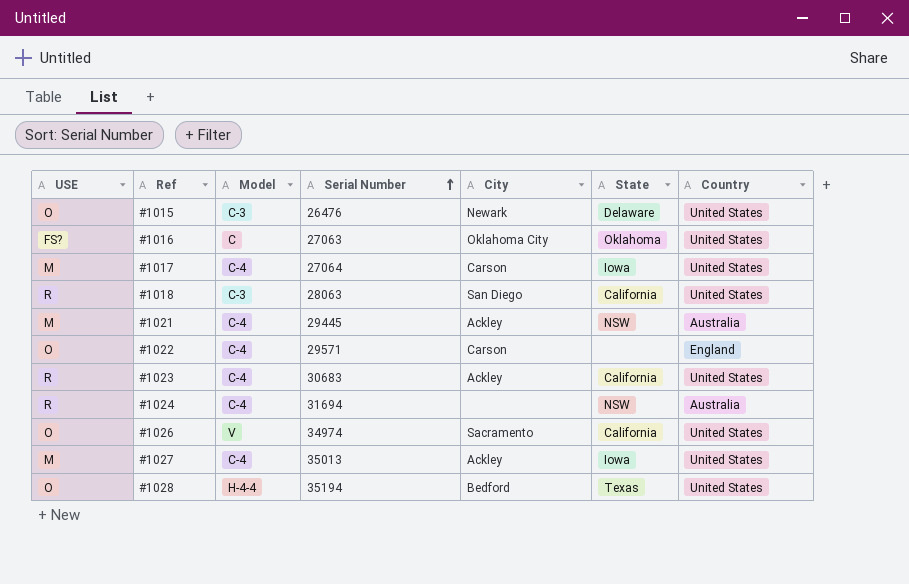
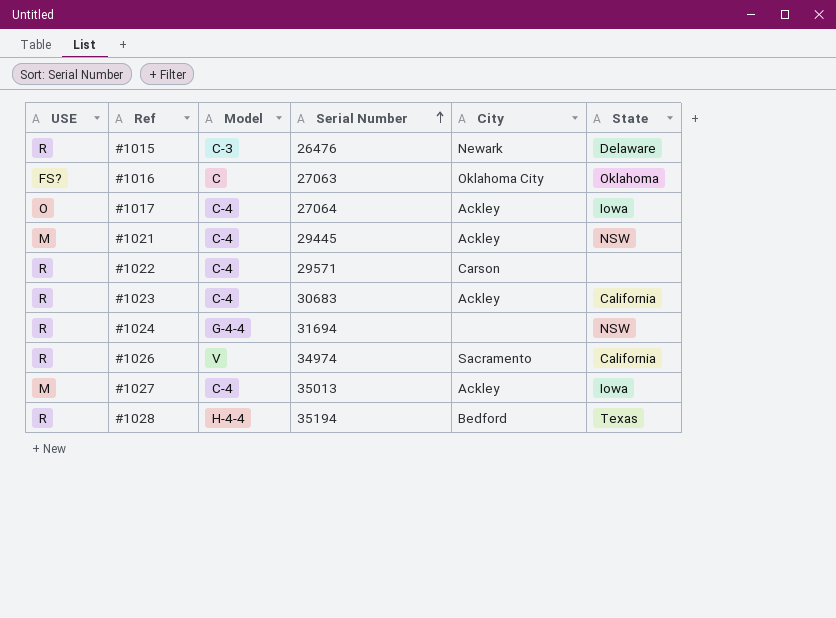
column Country | position: 7 -> none
row #1018: R | C-3 | 28063 | San Diego | California | United States -> none
#1015 | USE: O -> R
#1017 | USE: M -> O
#1017 | City: Carson -> Ackley
#1022 | USE: O -> R
#1024 | Model: C-4 -> G-4-4
#1026 | USE: O -> R
#1028 | USE: O -> R

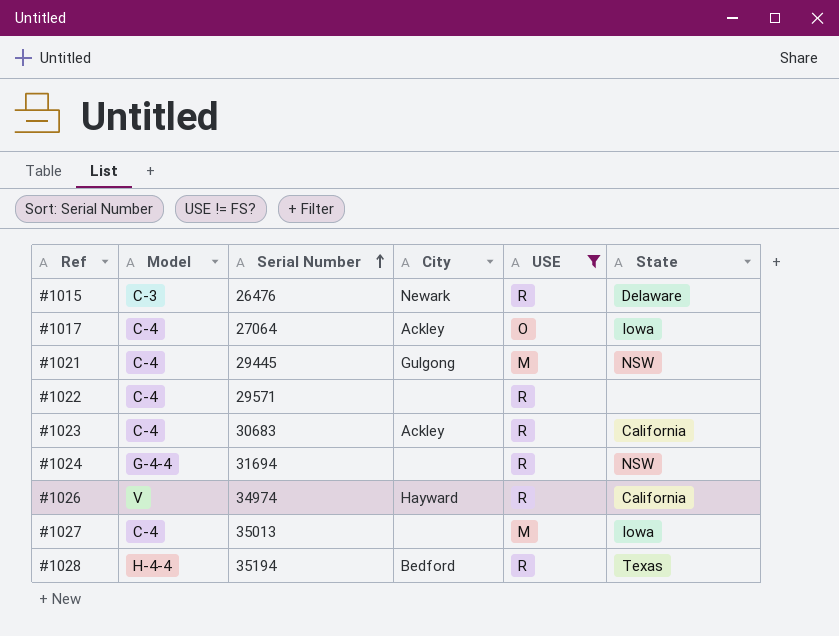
filter: none -> USE != FS?
column USE | position: 1 -> 5
#1021 | City: Ackley -> Gulgong
#1022 | City: Carson -> none
#1026 | City: Sacramento -> Hayward
#1027 | City: Ackley -> none

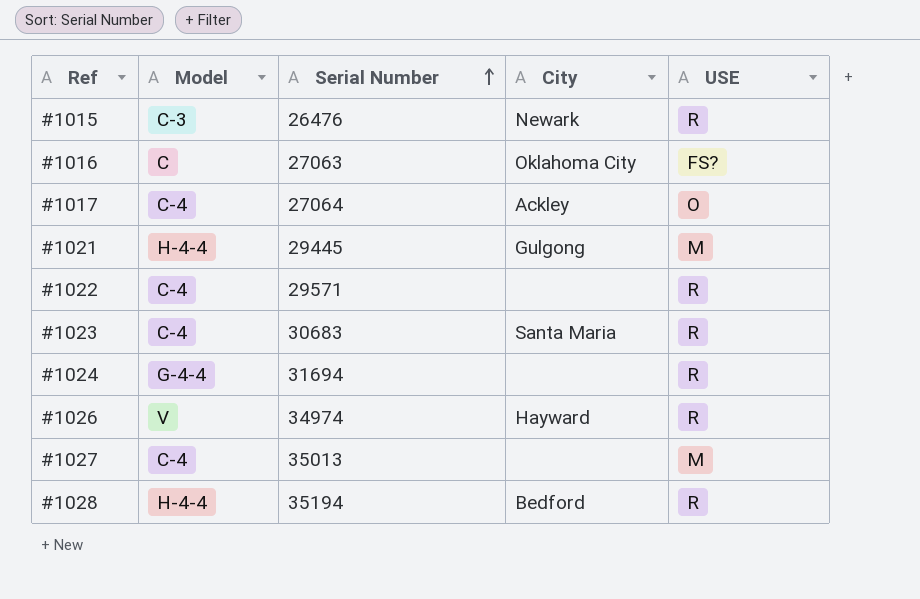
filter: USE != FS? -> none
column State | position: 6 -> none
#1021 | Model: C-4 -> H-4-4
#1023 | City: Ackley -> Santa Maria

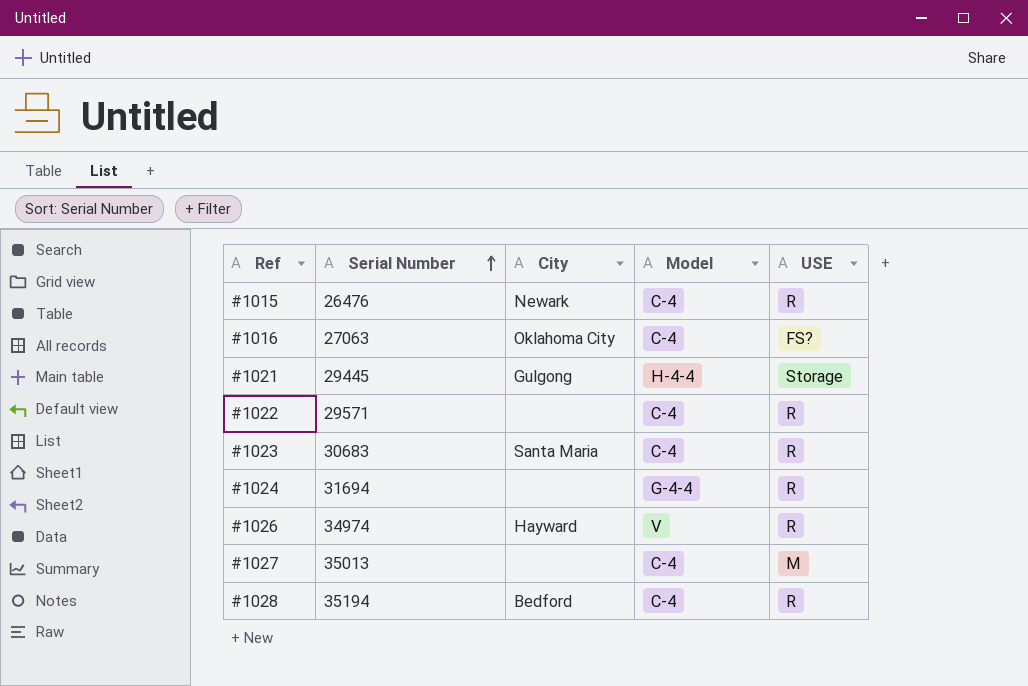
column Model | position: 2 -> 4
row #1017: C-4 | 27064 | Ackley | O -> none
#1015 | Model: C-3 -> C-4
#1016 | Model: C -> C-4
#1021 | USE: M -> Storage
#1028 | Model: H-4-4 -> C-4

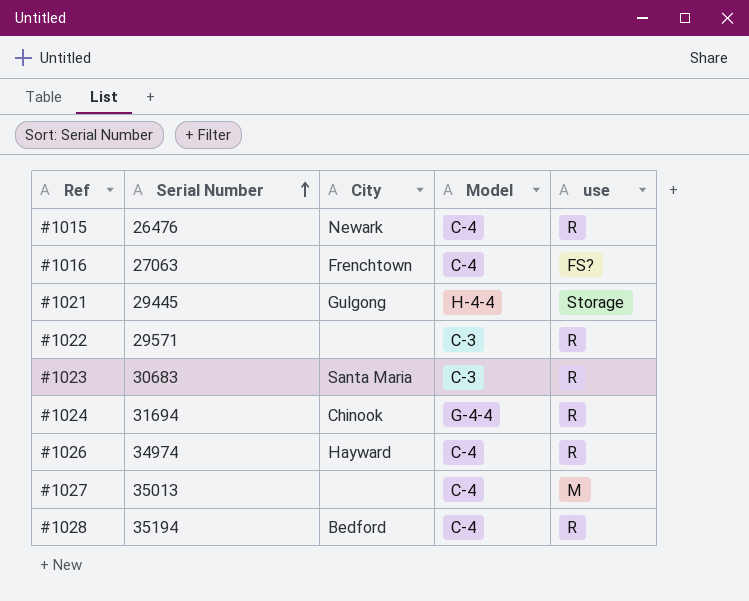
column name: USE -> use
#1016 | City: Oklahoma City -> Frenchtown
#1022 | Model: C-4 -> C-3
#1023 | Model: C-4 -> C-3
#1024 | City: none -> Chinook
#1026 | Model: V -> C-4

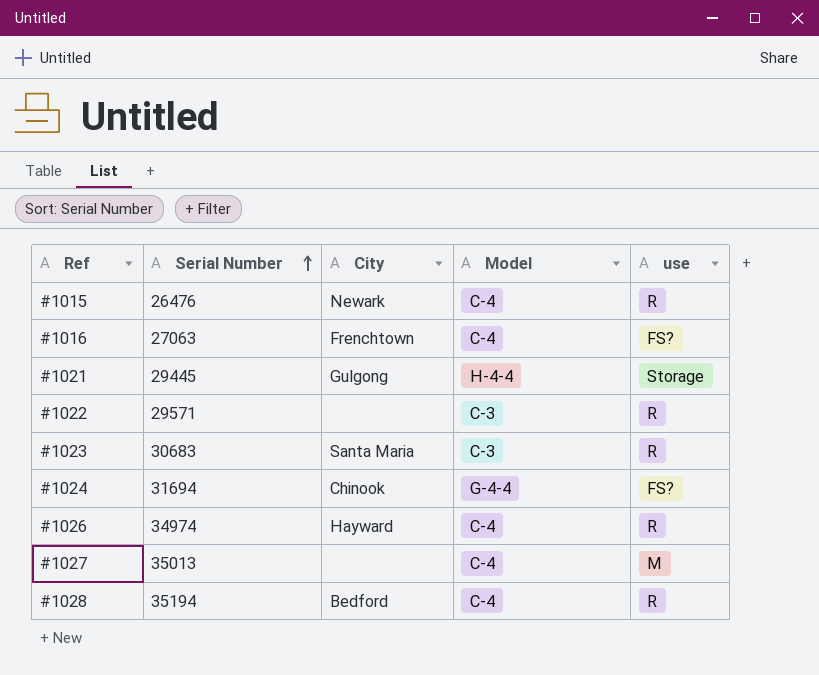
#1024 | use: R -> FS?

